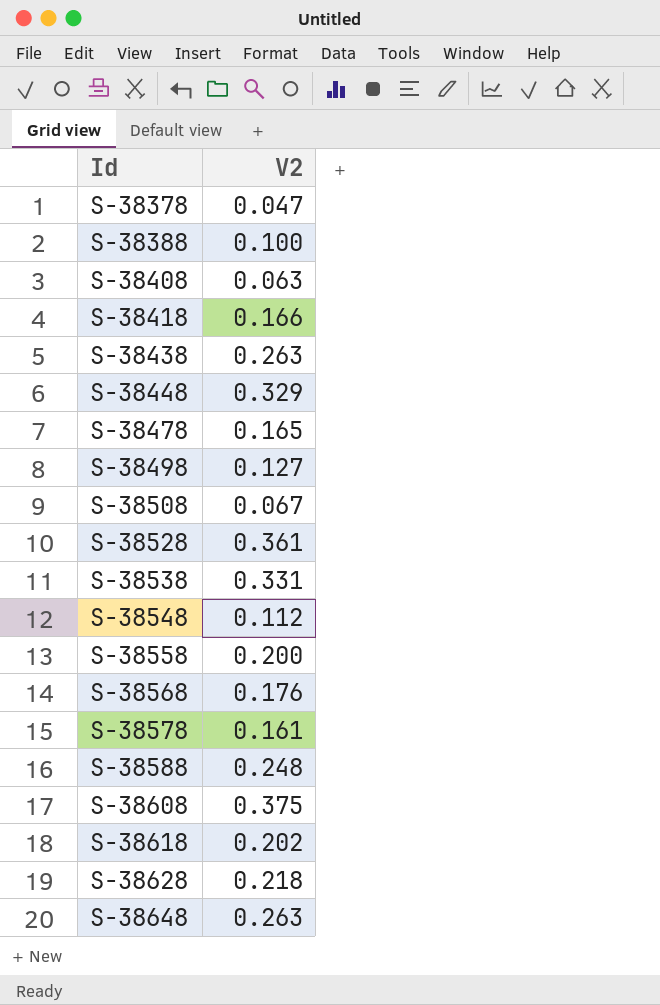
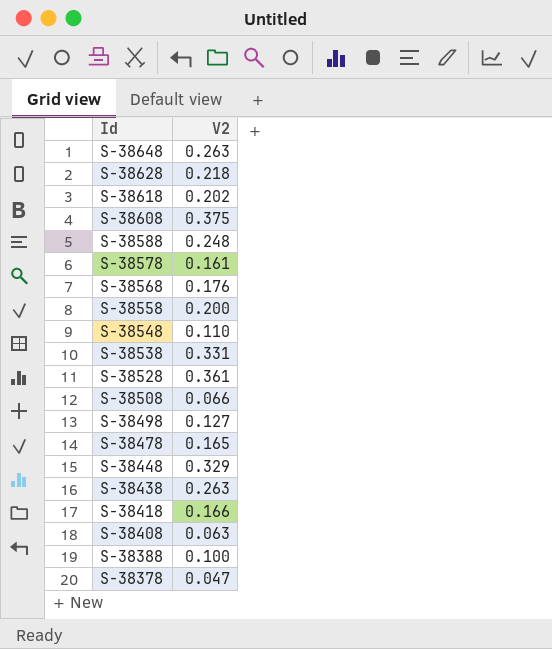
row order: Id ascending -> Id descending
S-38548 | V2: 0.112 -> 0.110
S-38508 | V2: 0.067 -> 0.066

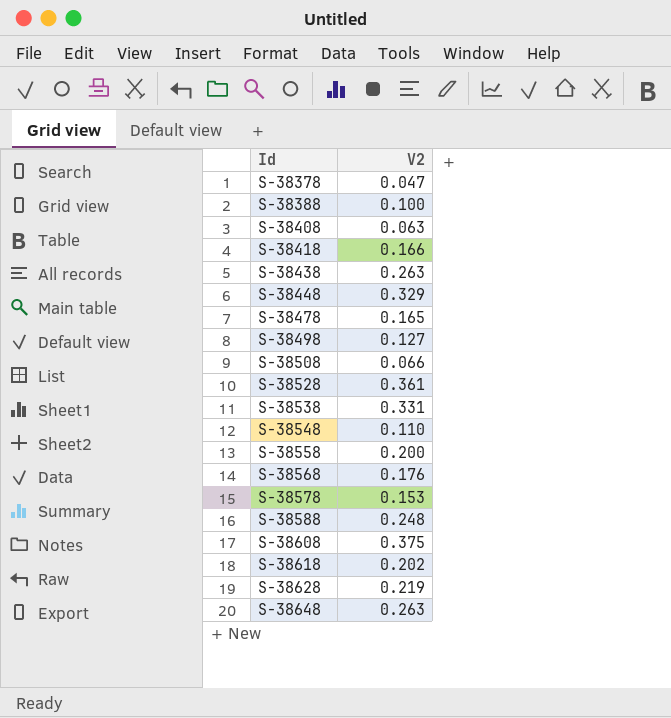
row order: Id descending -> Id ascending
S-38578 | V2: 0.161 -> 0.153
S-38628 | V2: 0.218 -> 0.219

